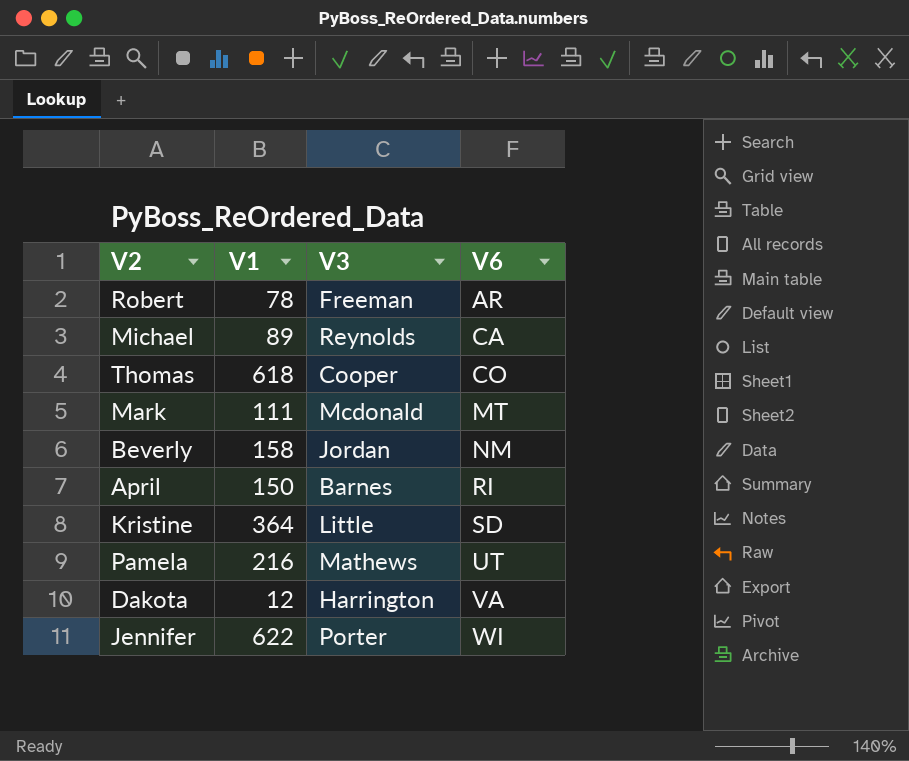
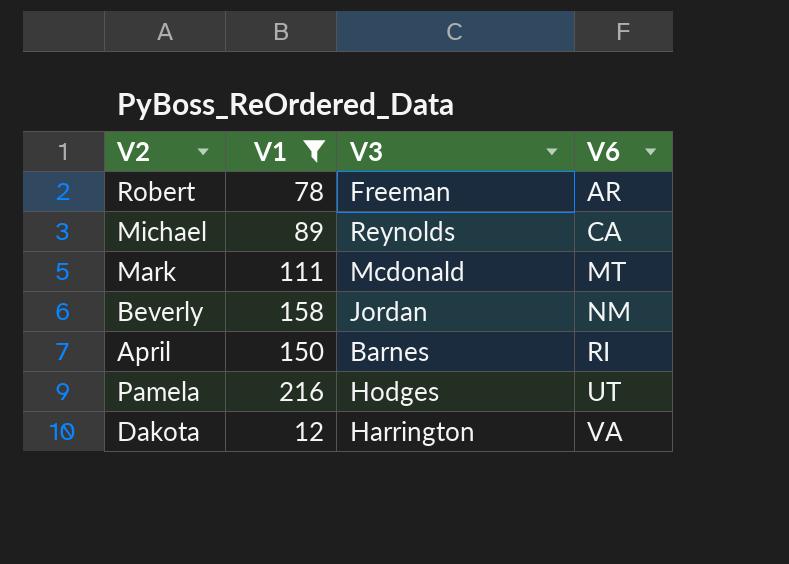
filter: none -> V1 <= 216
Pamela | V3: Mathews -> Hodges

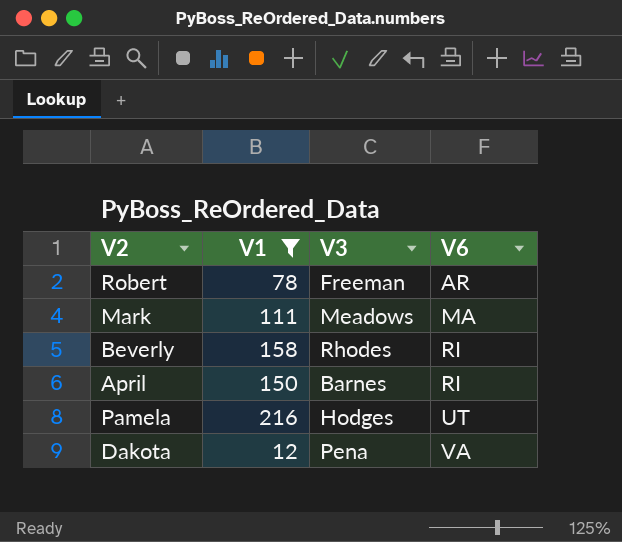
row Michael: 89 | Reynolds | CA -> none
Mark | V3: Mcdonald -> Meadows
Mark | V6: MT -> MA
Beverly | V3: Jordan -> Rhodes
Beverly | V6: NM -> RI
Dakota | V3: Harrington -> Pena

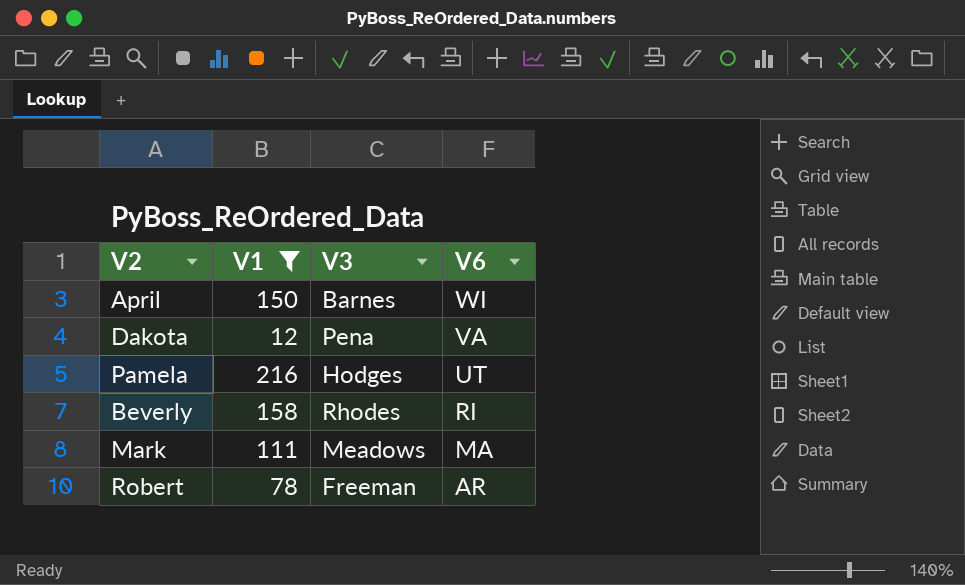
row order: V6 ascending -> V6 descending
April | V6: RI -> WI

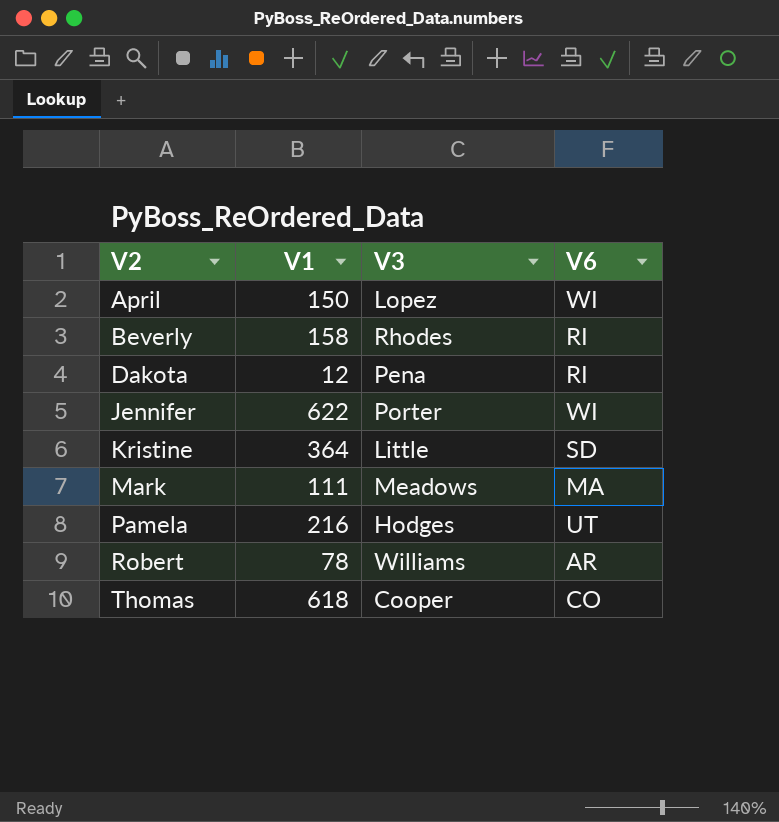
filter: V1 <= 216 -> none
row order: V6 descending -> V2 ascending
April | V3: Barnes -> Lopez
Dakota | V6: VA -> RI
Robert | V3: Freeman -> Williams

